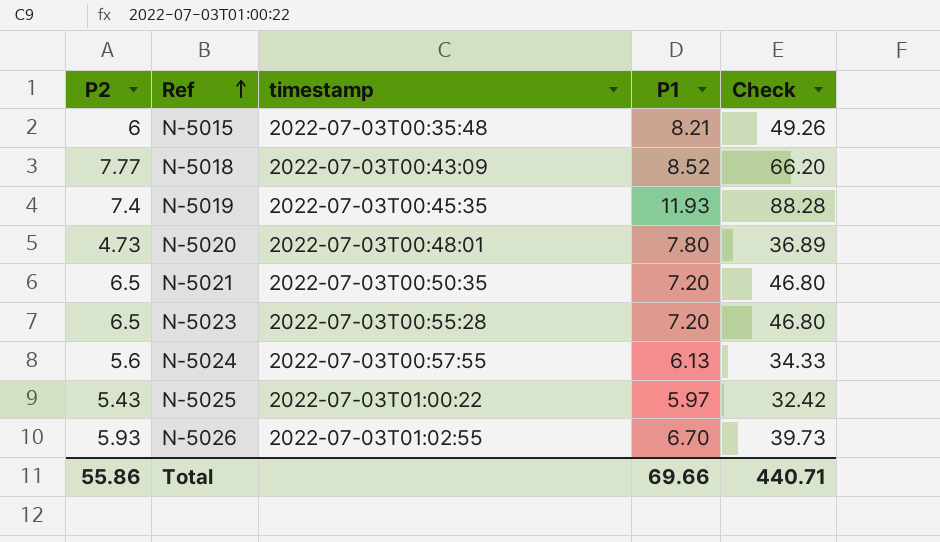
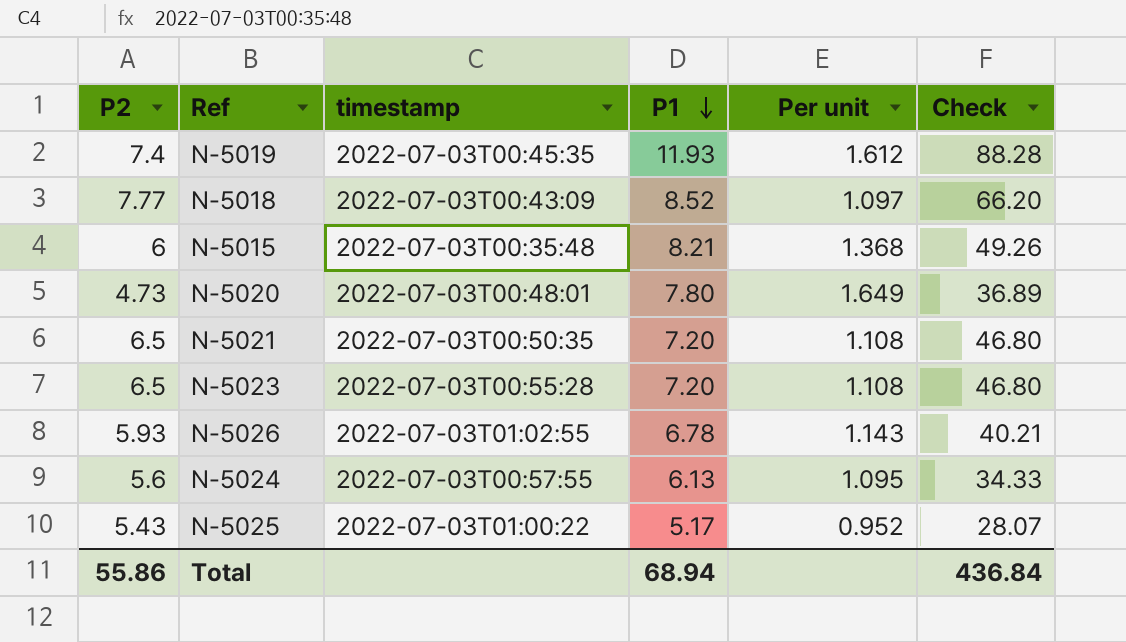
row order: Ref ascending -> P1 descending
column Per unit | formula: none -> [P1] / [P2]
N-5026 | P1: 6.70 -> 6.78
N-5026 | Check: 39.73 -> 40.21
N-5025 | P1: 5.97 -> 5.17
N-5025 | Check: 32.42 -> 28.07
Total | P1: 69.66 -> 68.94
Total | Check: 440.71 -> 436.84

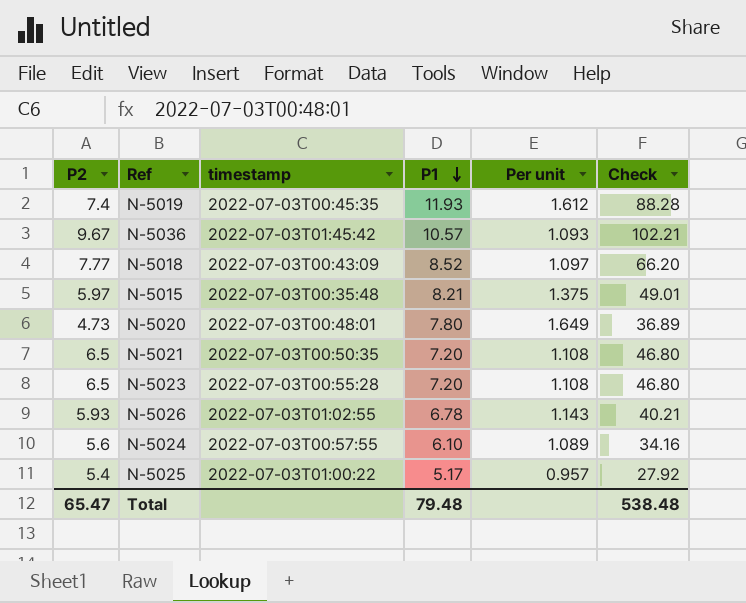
row N-5036: none -> 9.67 | 2022-07-03T01:45:42 | 10.57 | 1.093 | 102.21
N-5015 | P2: 6 -> 5.97
N-5015 | Per unit: 1.368 -> 1.375
N-5015 | Check: 49.26 -> 49.01
N-5024 | P1: 6.13 -> 6.10
N-5024 | Per unit: 1.095 -> 1.089
N-5024 | Check: 34.33 -> 34.16
N-5025 | P2: 5.43 -> 5.4
N-5025 | Per unit: 0.952 -> 0.957
N-5025 | Check: 28.07 -> 27.92
Total | P2: 55.86 -> 65.47
Total | P1: 68.94 -> 79.48
Total | Check: 436.84 -> 538.48

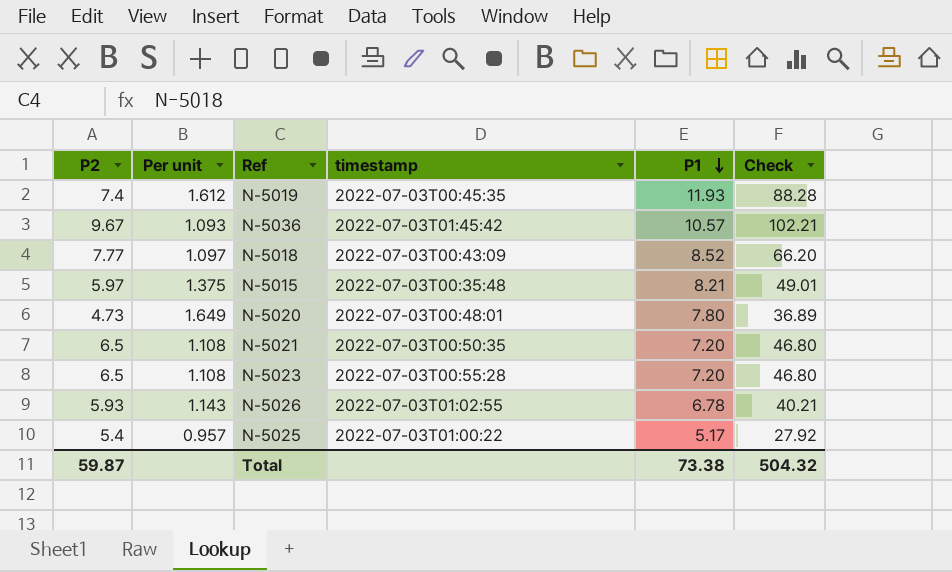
column Per unit | position: 5 -> 2
row N-5024: 5.6 | 2022-07-03T00:57:55 | 6.10 | 1.089 | 34.16 -> none
Total | P2: 65.47 -> 59.87
Total | P1: 79.48 -> 73.38
Total | Check: 538.48 -> 504.32

